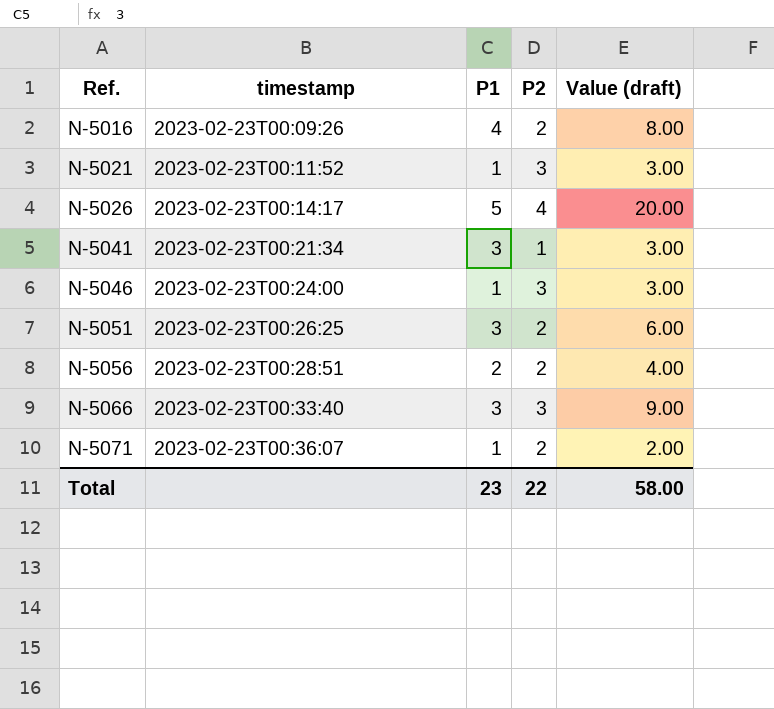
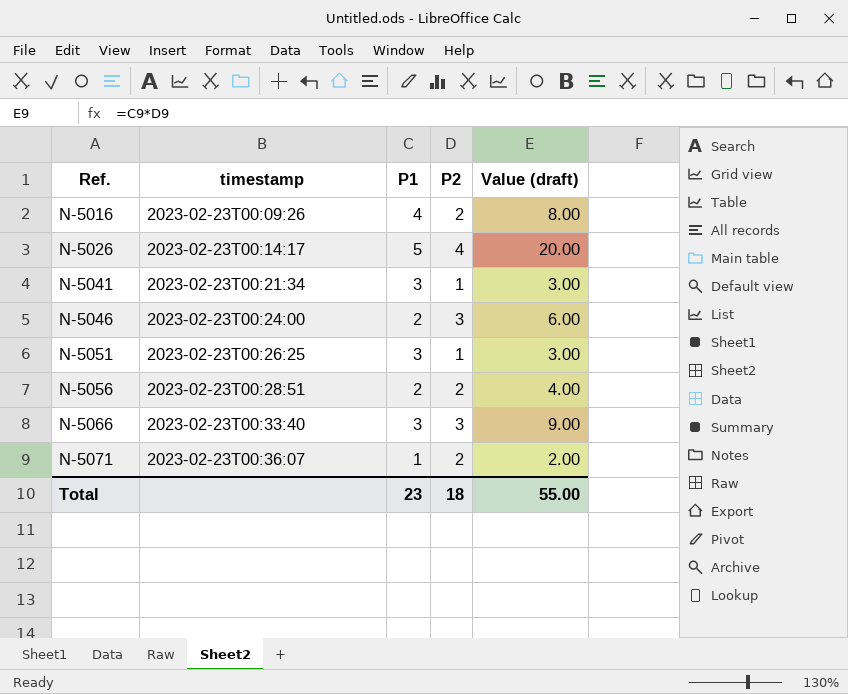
row N-5021: 2023-02-23T00:11:52 | 1 | 3 | 3.00 -> none
N-5046 | P1: 1 -> 2
N-5046 | Value (draft): 3.00 -> 6.00
N-5051 | P2: 2 -> 1
N-5051 | Value (draft): 6.00 -> 3.00
Total | P2: 22 -> 18
Total | Value (draft): 58.00 -> 55.00

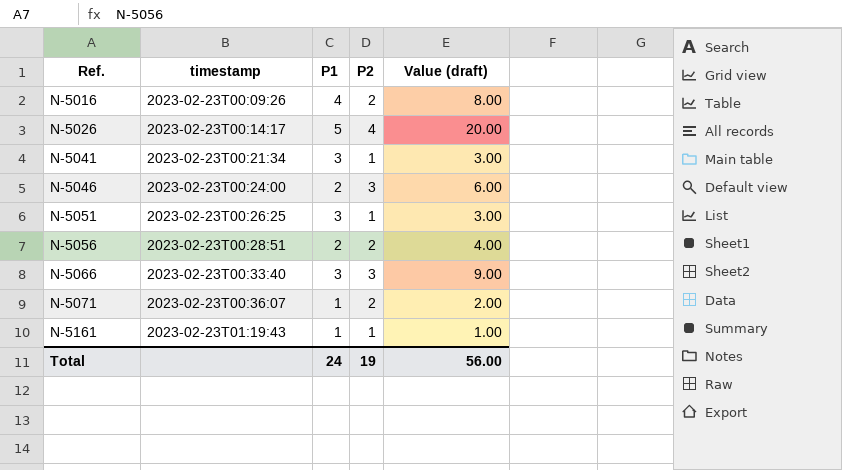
row N-5161: none -> 2023-02-23T01:19:43 | 1 | 1 | 1.00
Total | P1: 23 -> 24
Total | P2: 18 -> 19
Total | Value (draft): 55.00 -> 56.00

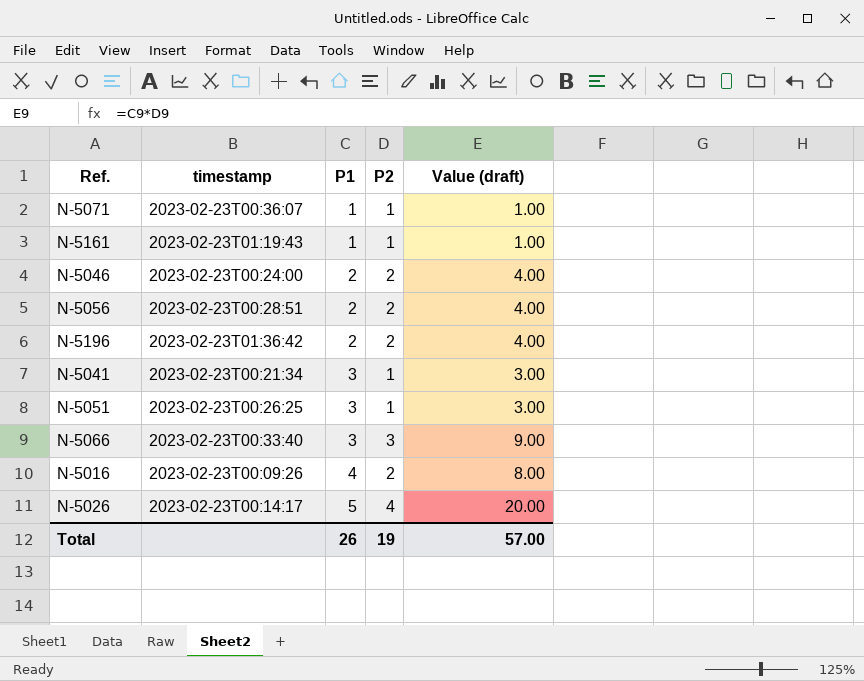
row order: Ref. ascending -> P1 ascending
N-5071 | P2: 2 -> 1
N-5071 | Value (draft): 2.00 -> 1.00
N-5046 | P2: 3 -> 2
N-5046 | Value (draft): 6.00 -> 4.00
row N-5196: none -> 2023-02-23T01:36:42 | 2 | 2 | 4.00
Total | P1: 24 -> 26
Total | Value (draft): 56.00 -> 57.00

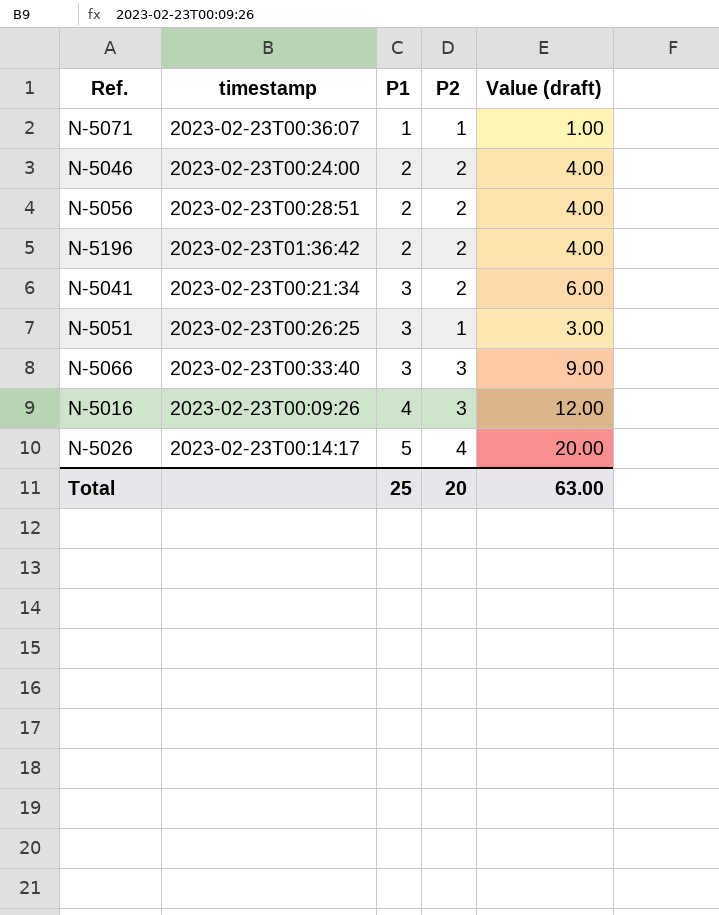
row N-5161: 2023-02-23T01:19:43 | 1 | 1 | 1.00 -> none
N-5041 | P2: 1 -> 2
N-5041 | Value (draft): 3.00 -> 6.00
N-5016 | P2: 2 -> 3
N-5016 | Value (draft): 8.00 -> 12.00
Total | P1: 26 -> 25
Total | P2: 19 -> 20
Total | Value (draft): 57.00 -> 63.00

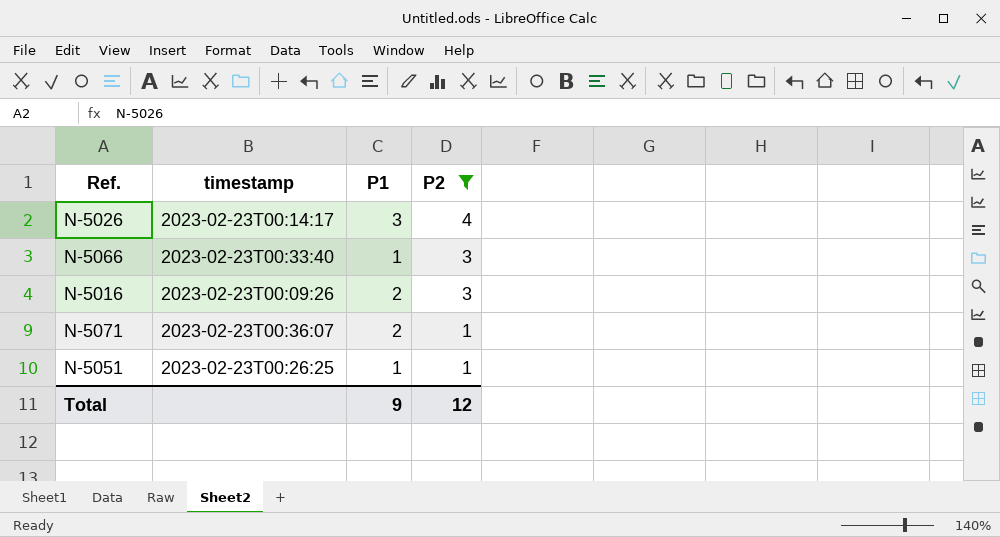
filter: none -> P2 != 2
row order: P1 ascending -> P2 descending
column Value (draft) | formula: [P1] * [P2] -> none
N-5026 | P1: 5 -> 3
N-5066 | P1: 3 -> 1
N-5016 | P1: 4 -> 2
N-5071 | P1: 1 -> 2
N-5051 | P1: 3 -> 1
Total | P1: 25 -> 9
Total | P2: 20 -> 12

